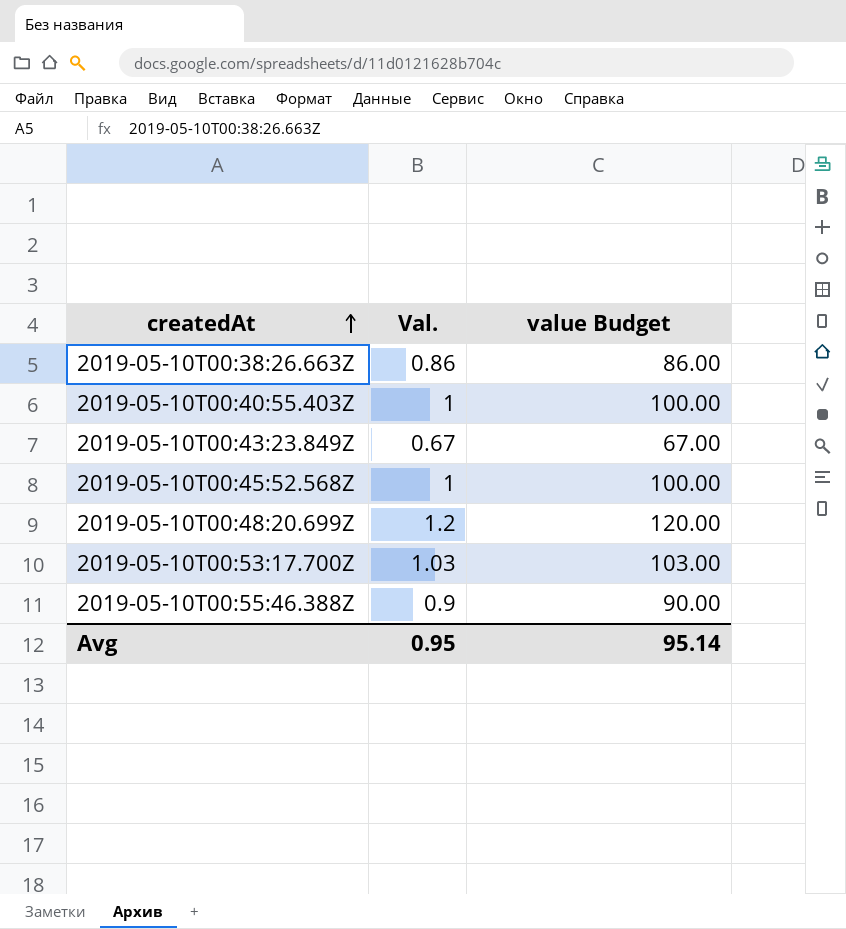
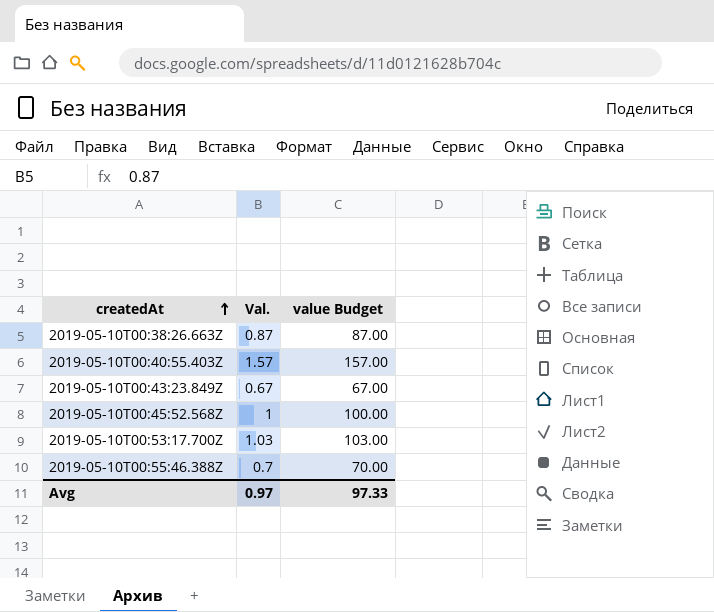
row 2019-05-10T00:48:20.699Z: 1.2 | 120.00 -> none
2019-05-10T00:38:26.663Z | Val.: 0.86 -> 0.87
2019-05-10T00:38:26.663Z | value Budget: 86.00 -> 87.00
2019-05-10T00:40:55.403Z | Val.: 1 -> 1.57
2019-05-10T00:40:55.403Z | value Budget: 100.00 -> 157.00
2019-05-10T00:55:46.388Z | Val.: 0.9 -> 0.7
2019-05-10T00:55:46.388Z | value Budget: 90.00 -> 70.00
Avg | Val.: 0.95 -> 0.97
Avg | value Budget: 95.14 -> 97.33

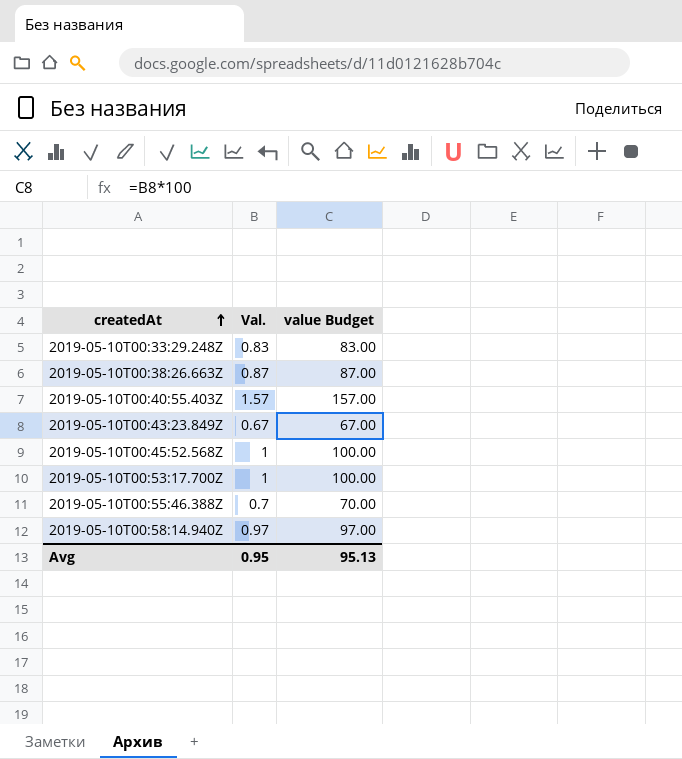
row 2019-05-10T00:33:29.248Z: none -> 0.83 | 83.00
2019-05-10T00:53:17.700Z | Val.: 1.03 -> 1
2019-05-10T00:53:17.700Z | value Budget: 103.00 -> 100.00
row 2019-05-10T00:58:14.940Z: none -> 0.97 | 97.00
Avg | Val.: 0.97 -> 0.95
Avg | value Budget: 97.33 -> 95.13

